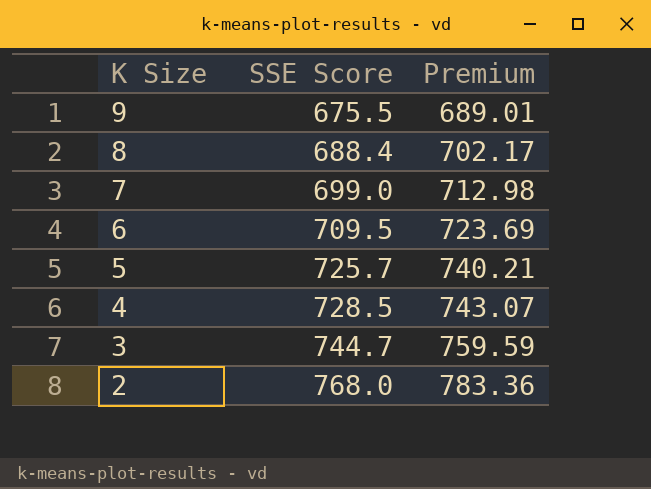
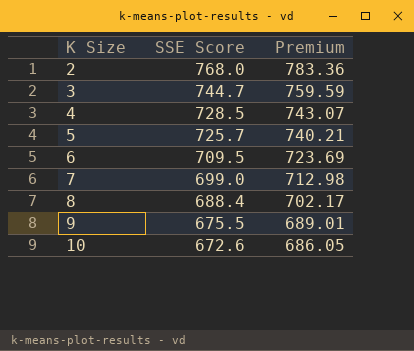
row order: K Size descending -> K Size ascending
row 10: none -> 672.6 | 686.05

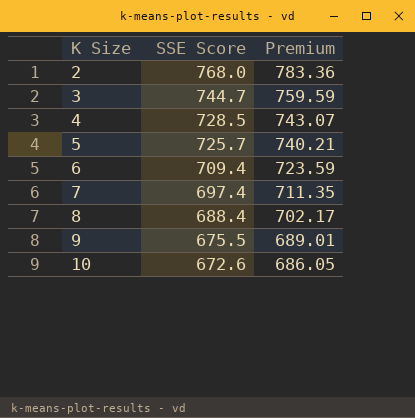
6 | SSE Score: 709.5 -> 709.4
6 | Premium: 723.69 -> 723.59
7 | SSE Score: 699.0 -> 697.4
7 | Premium: 712.98 -> 711.35

